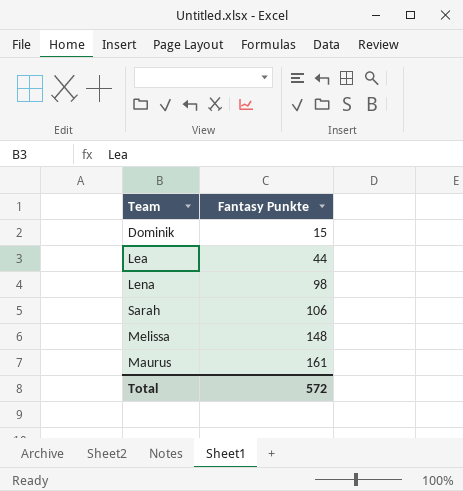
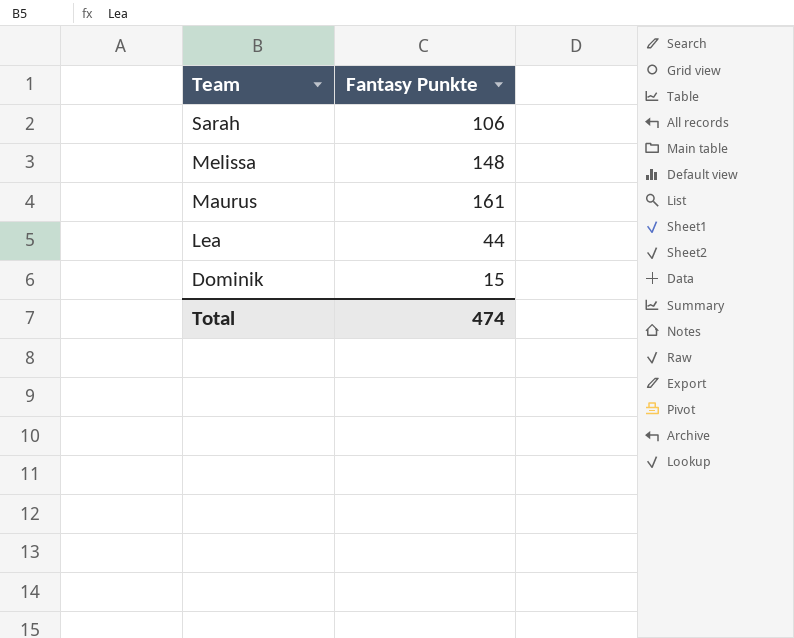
row order: Fantasy Punkte ascending -> Team descending
row Lena: 98 -> none
Total | Fantasy Punkte: 572 -> 474

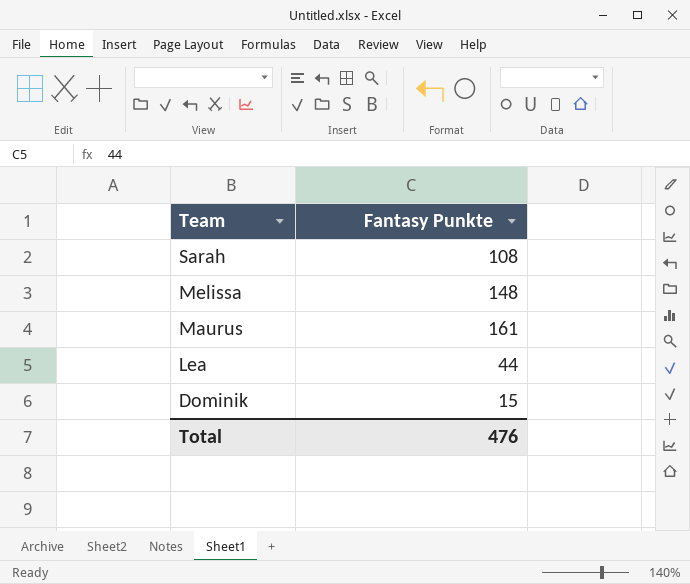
Sarah | Fantasy Punkte: 106 -> 108
Total | Fantasy Punkte: 474 -> 476

